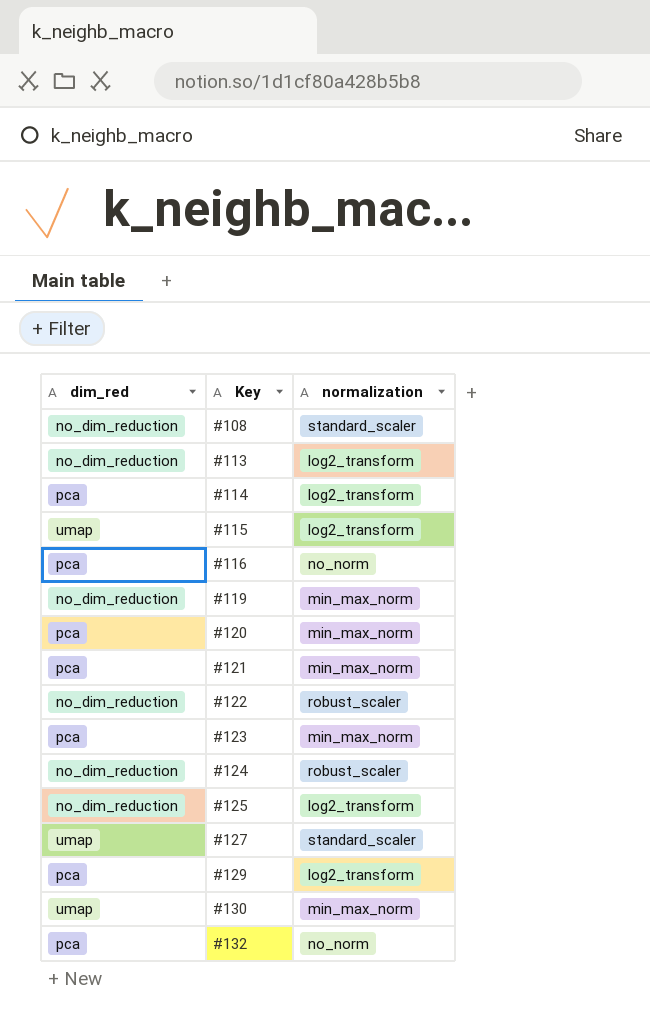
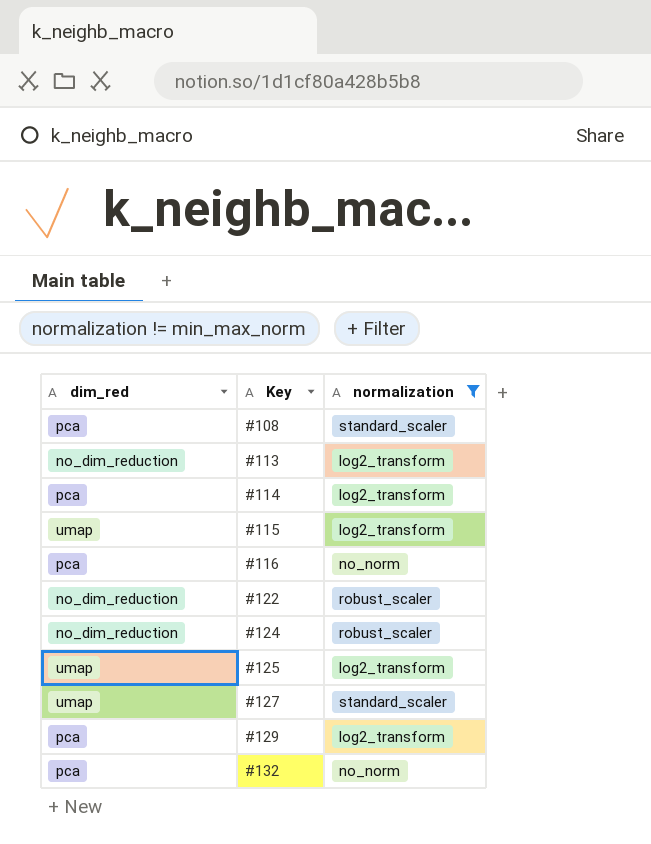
filter: none -> normalization != min_max_norm
#108 | dim_red: no_dim_reduction -> pca
#125 | dim_red: no_dim_reduction -> umap

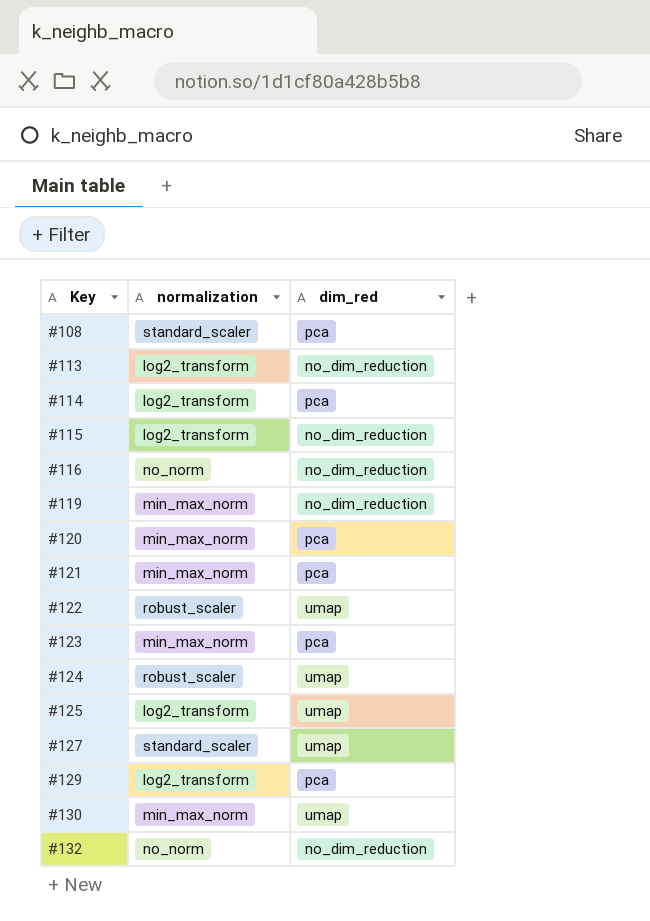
filter: normalization != min_max_norm -> none
column dim_red | position: 1 -> 3
#115 | dim_red: umap -> no_dim_reduction
#116 | dim_red: pca -> no_dim_reduction
#122 | dim_red: no_dim_reduction -> umap
#124 | dim_red: no_dim_reduction -> umap
#132 | dim_red: pca -> no_dim_reduction

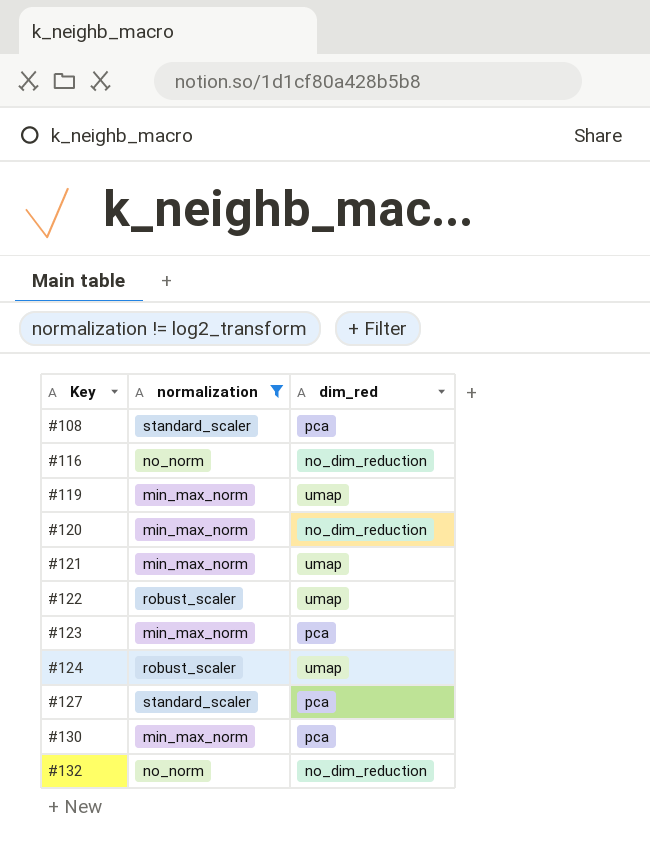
filter: none -> normalization != log2_transform
#119 | dim_red: no_dim_reduction -> umap
#120 | dim_red: pca -> no_dim_reduction
#121 | dim_red: pca -> umap
#127 | dim_red: umap -> pca
#130 | dim_red: umap -> pca

